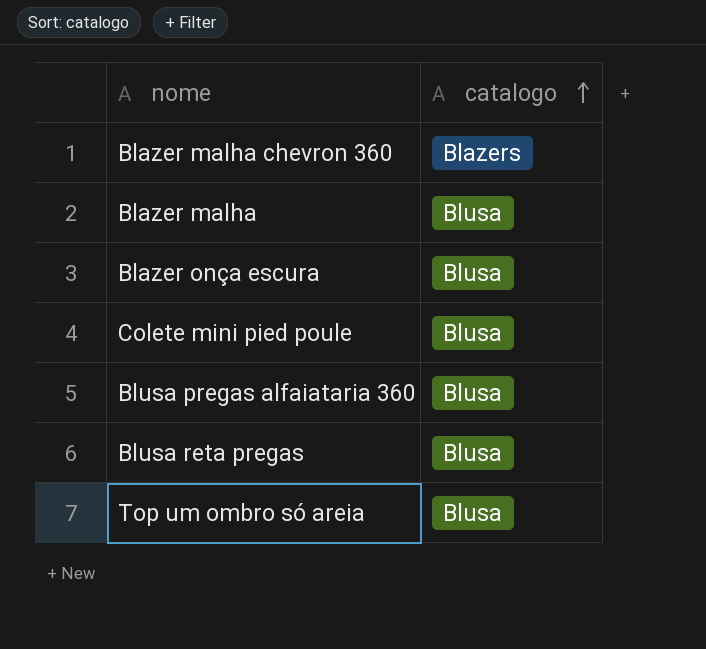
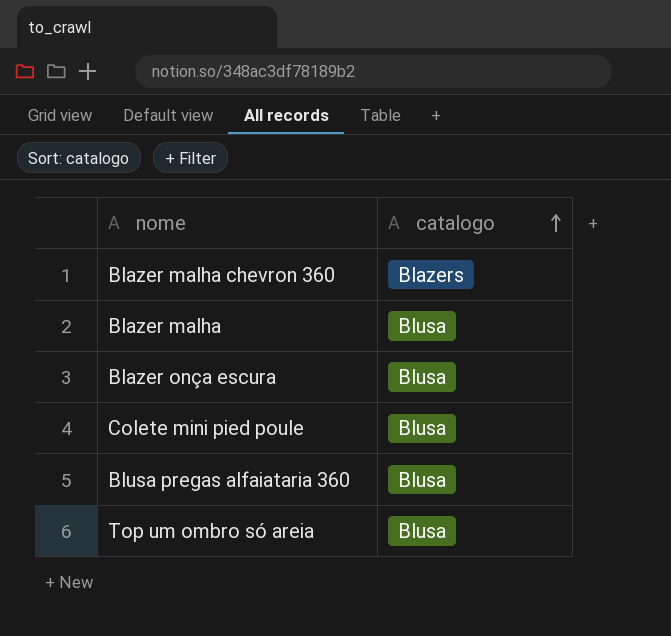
row Blusa reta pregas: Blusa -> none

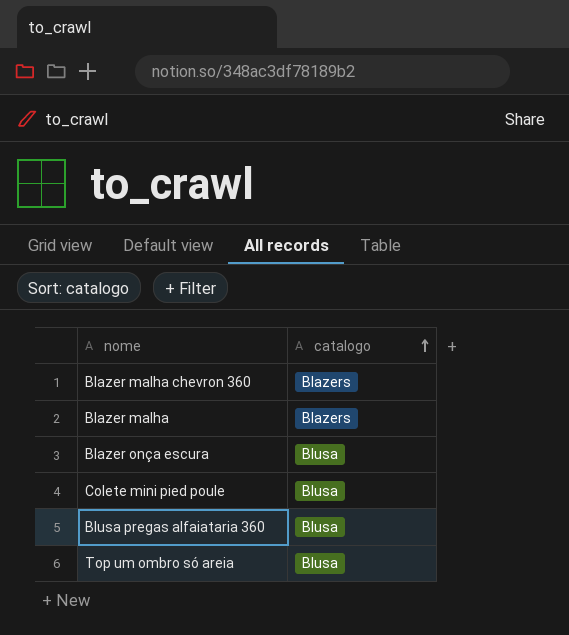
Blazer malha | catalogo: Blusa -> Blazers

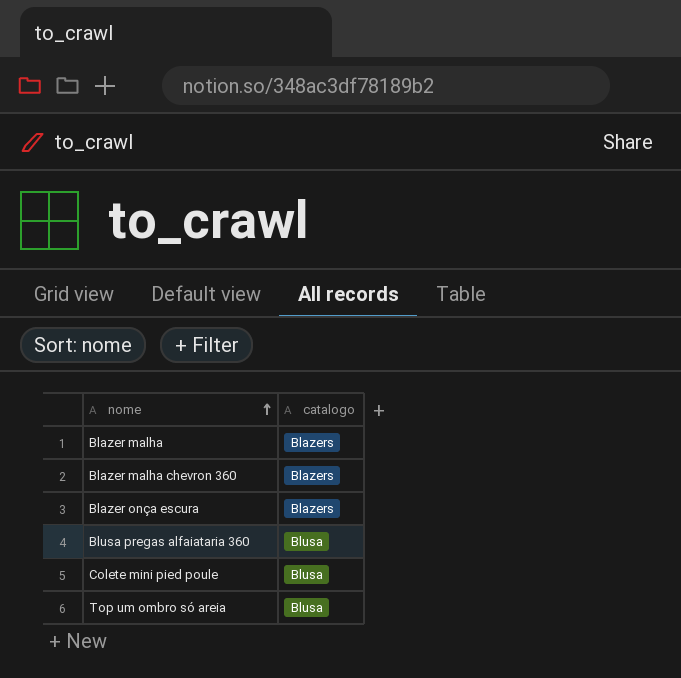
row order: catalogo ascending -> nome ascending
Blazer onça escura | catalogo: Blusa -> Blazers

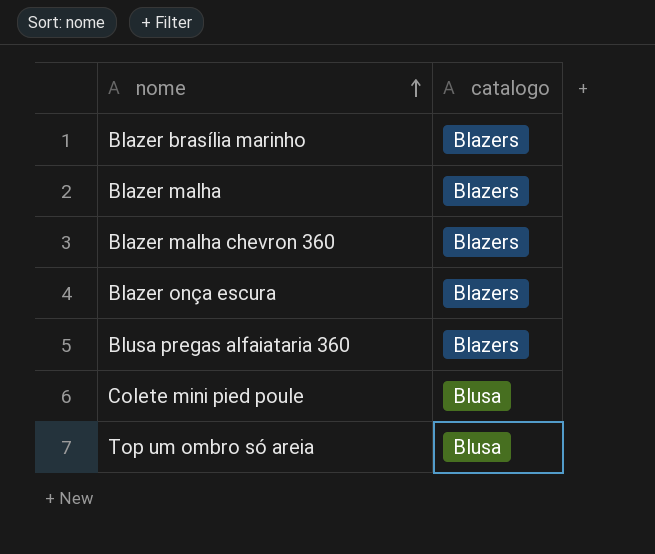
row Blazer brasília marinho: none -> Blazers
Blusa pregas alfaiataria 360 | catalogo: Blusa -> Blazers

